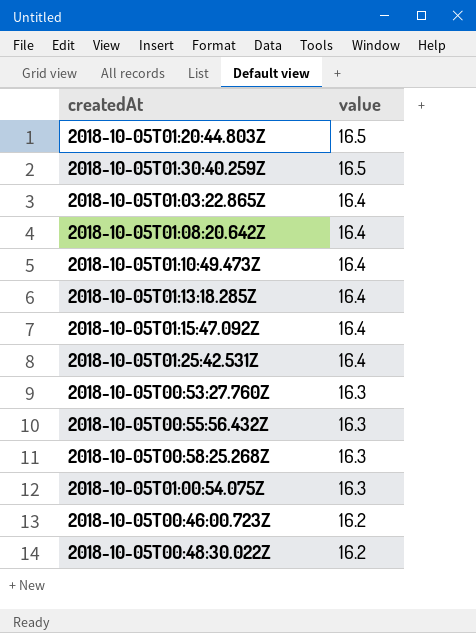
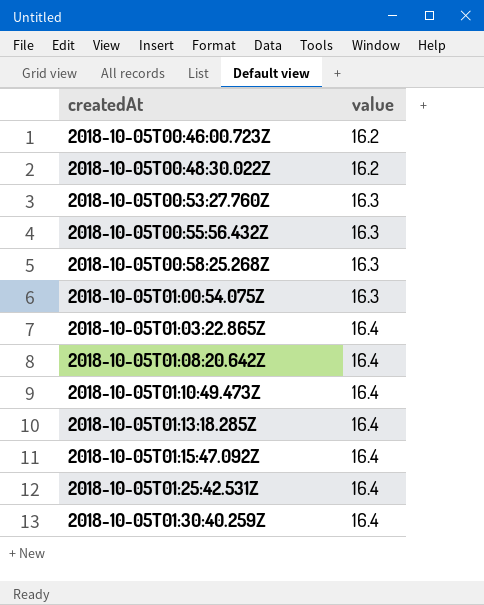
row order: value descending -> createdAt ascending
row 2018-10-05T01:20:44.803Z: 16.5 -> none
2018-10-05T01:30:40.259Z | value: 16.5 -> 16.4

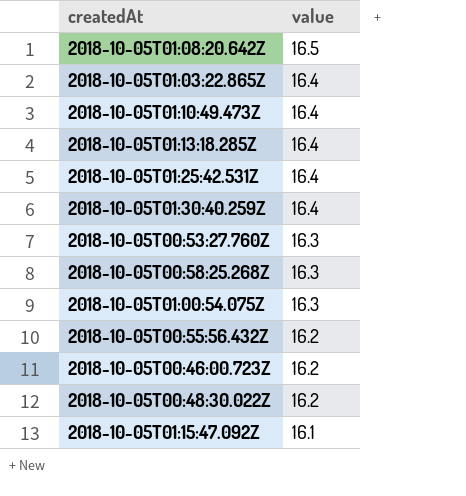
row order: createdAt ascending -> value descending
2018-10-05T01:08:20.642Z | value: 16.4 -> 16.5
2018-10-05T00:55:56.432Z | value: 16.3 -> 16.2
2018-10-05T01:15:47.092Z | value: 16.4 -> 16.1

